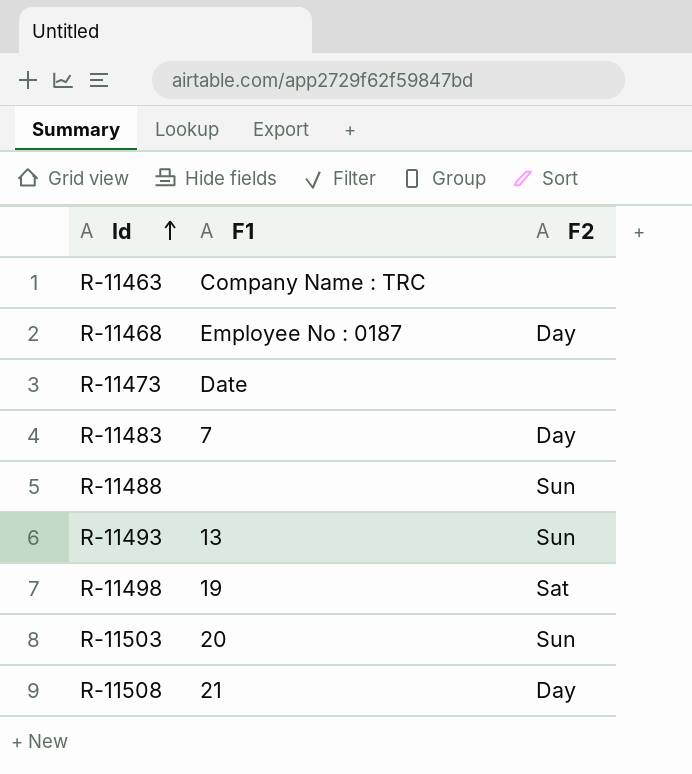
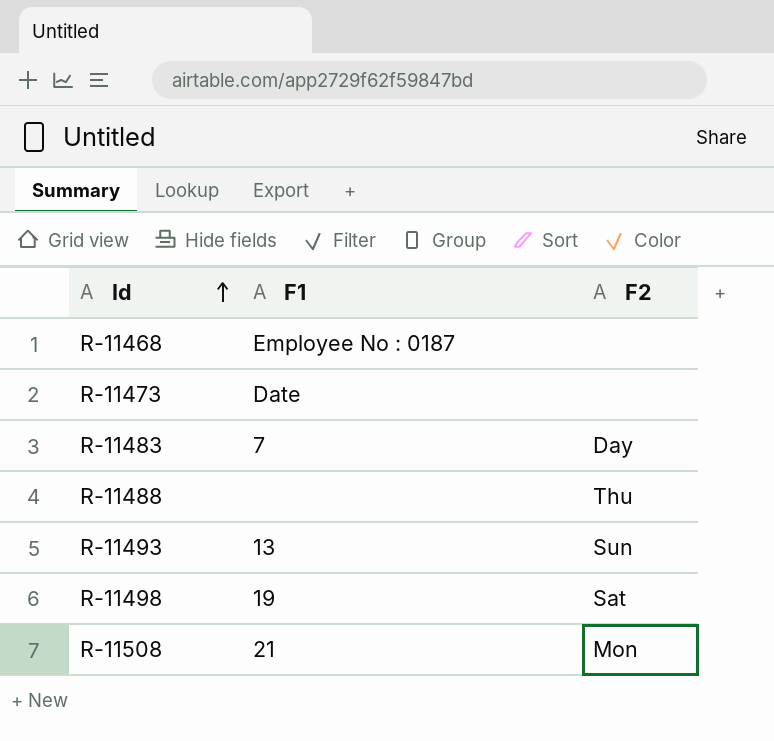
row R-11463: Company Name : TRC | none -> none
row R-11503: 20 | Sun -> none
R-11468 | F2: Day -> none
R-11488 | F2: Sun -> Thu
R-11508 | F2: Day -> Mon

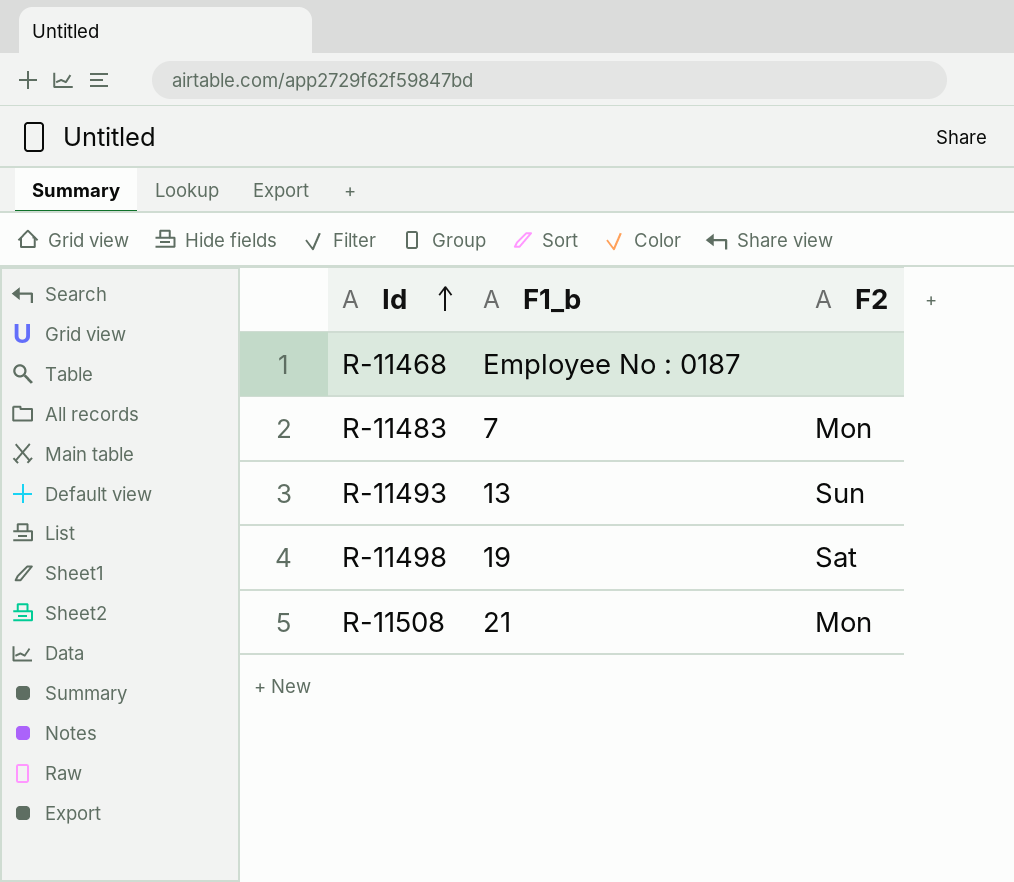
column name: F1 -> F1_b
row R-11473: Date | none -> none
row R-11488: none | Thu -> none
R-11483 | F2: Day -> Mon

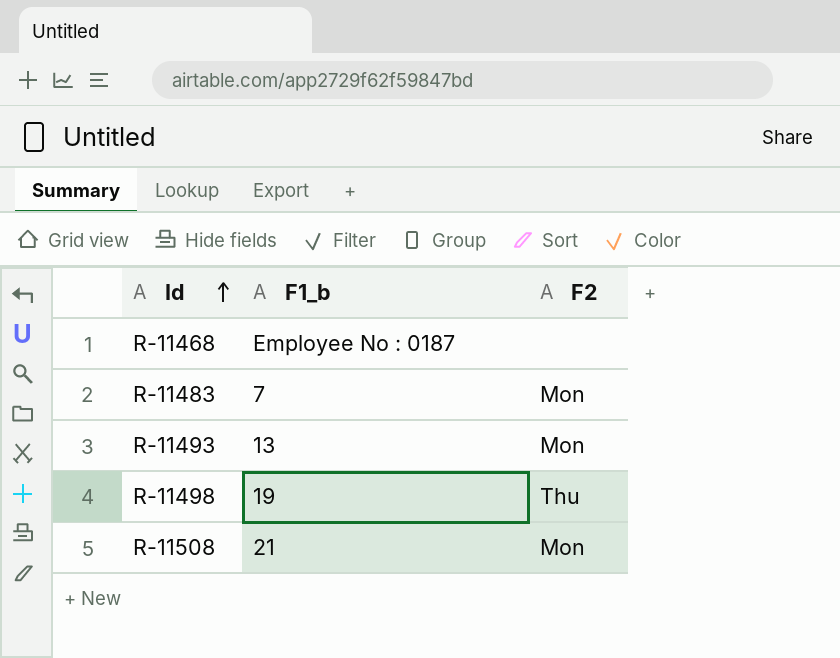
R-11493 | F2: Sun -> Mon
R-11498 | F2: Sat -> Thu

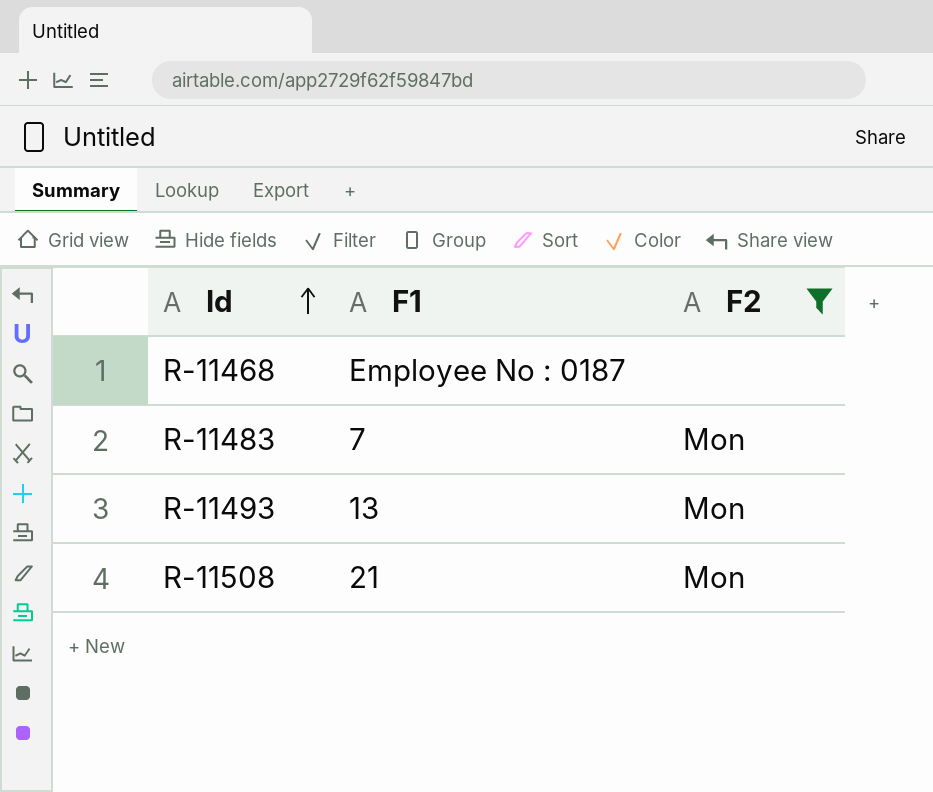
filter: none -> F2 != Thu
column name: F1_b -> F1

